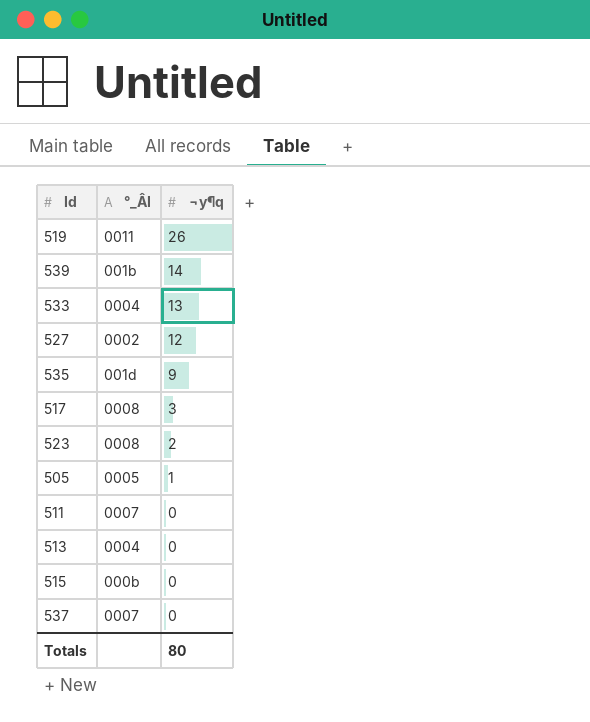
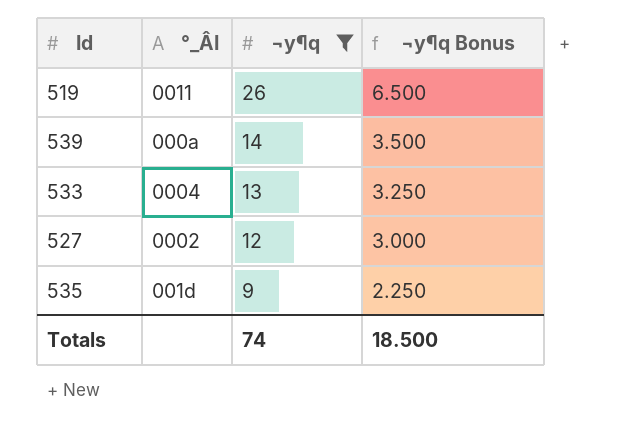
filter: none -> ¬y¶q >= 9
column ¬y¶q Bonus | formula: none -> [¬y¶q] * 0.25
539 | °_ÂI: 001b -> 000a
Totals | ¬y¶q: 80 -> 74

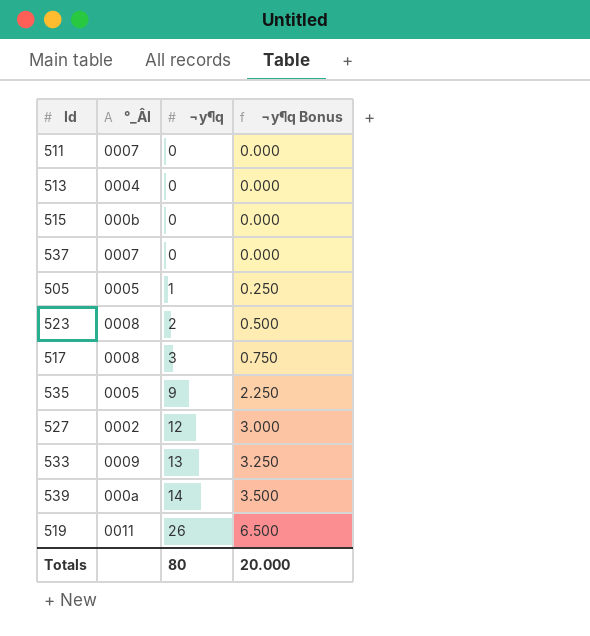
filter: ¬y¶q >= 9 -> none
row order: ¬y¶q descending -> ¬y¶q ascending
535 | °_ÂI: 001d -> 0005
533 | °_ÂI: 0004 -> 0009
Totals | ¬y¶q: 74 -> 80
Totals | ¬y¶q Bonus: 18.500 -> 20.000

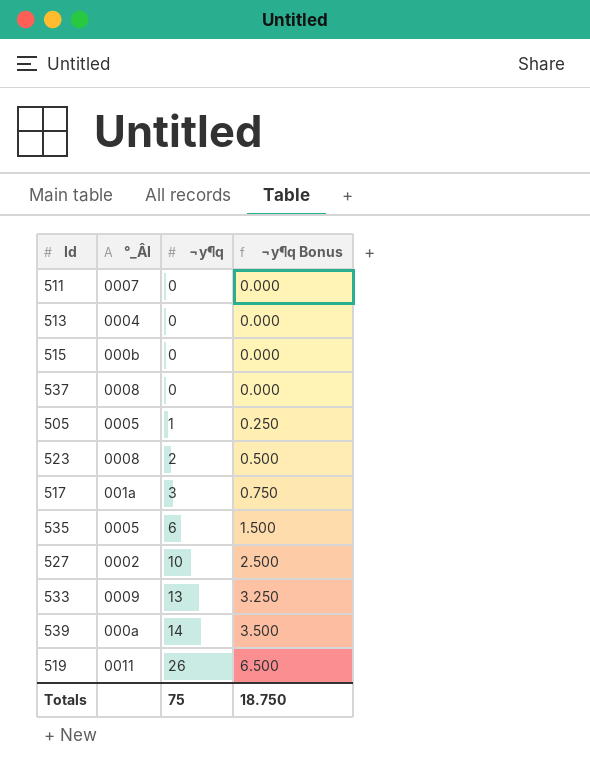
537 | °_ÂI: 0007 -> 0008
517 | °_ÂI: 0008 -> 001a
535 | ¬y¶q: 9 -> 6
535 | ¬y¶q Bonus: 2.250 -> 1.500
527 | ¬y¶q: 12 -> 10
527 | ¬y¶q Bonus: 3.000 -> 2.500
Totals | ¬y¶q: 80 -> 75
Totals | ¬y¶q Bonus: 20.000 -> 18.750

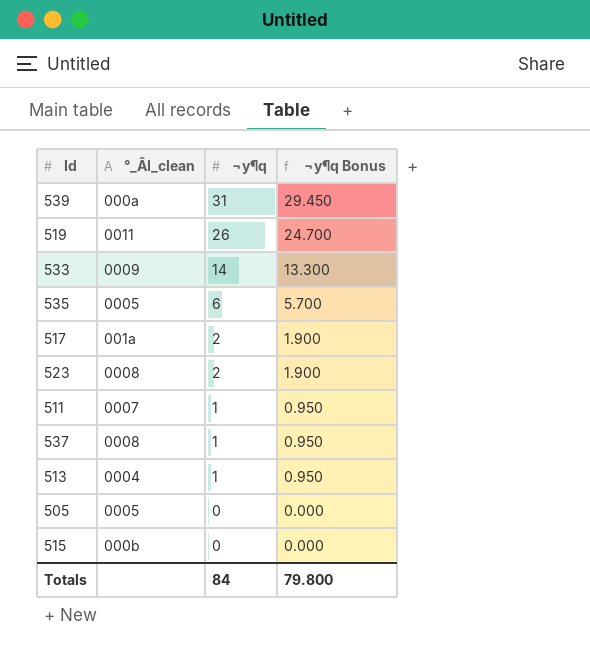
row order: ¬y¶q ascending -> ¬y¶q descending
column name: °_ÂI -> °_ÂI_clean
column ¬y¶q Bonus | formula: [¬y¶q] * 0.25 -> [¬y¶q] * 0.95
row 527: 0002 | 10 | 2.500 -> none
539 | ¬y¶q: 14 -> 31
533 | ¬y¶q: 13 -> 14
517 | ¬y¶q: 3 -> 2
511 | ¬y¶q: 0 -> 1
537 | ¬y¶q: 0 -> 1
513 | ¬y¶q: 0 -> 1
505 | ¬y¶q: 1 -> 0
Totals | ¬y¶q: 75 -> 84
Totals | ¬y¶q Bonus: 18.750 -> 79.800

